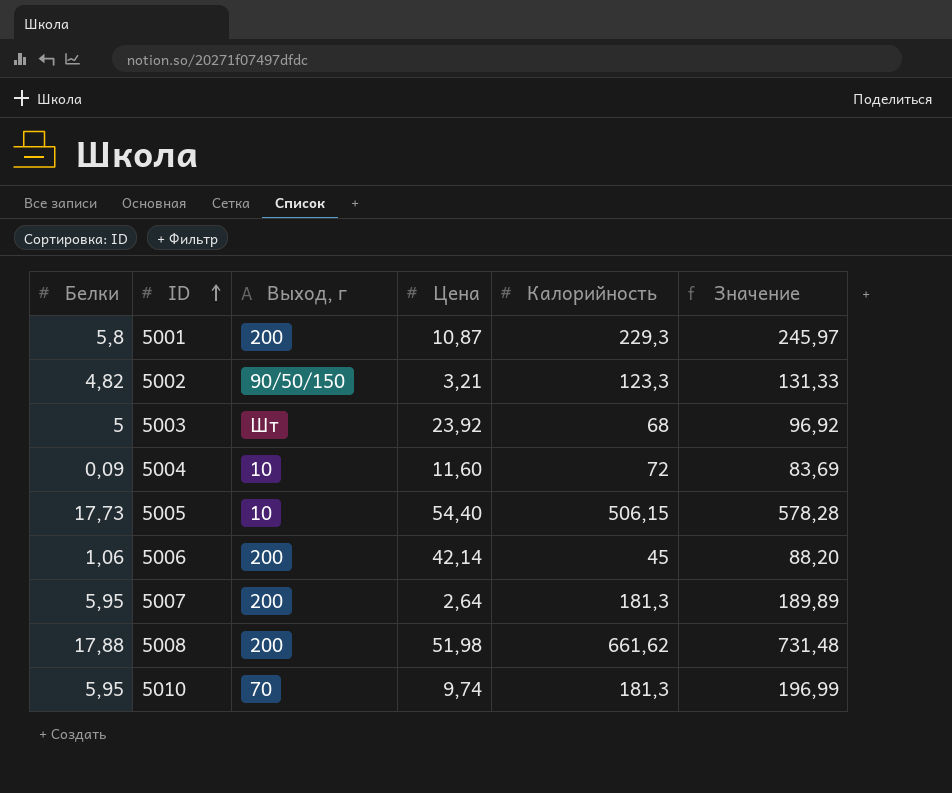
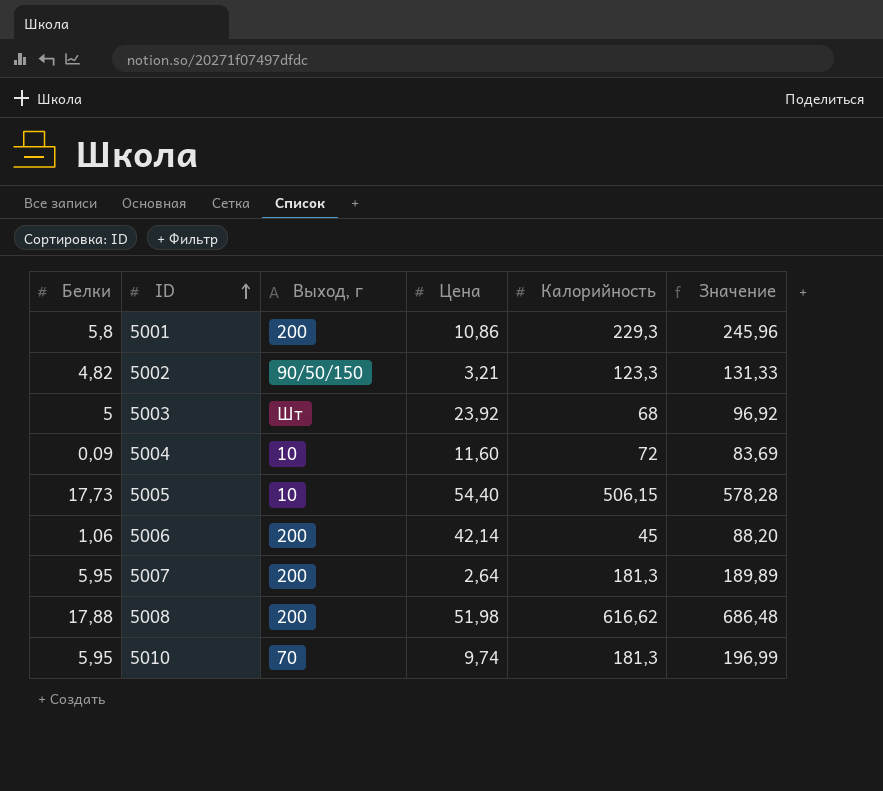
5001 | Цена: 10,87 -> 10,86
5001 | Значение: 245,97 -> 245,96
5008 | Калорийность: 661,62 -> 616,62
5008 | Значение: 731,48 -> 686,48

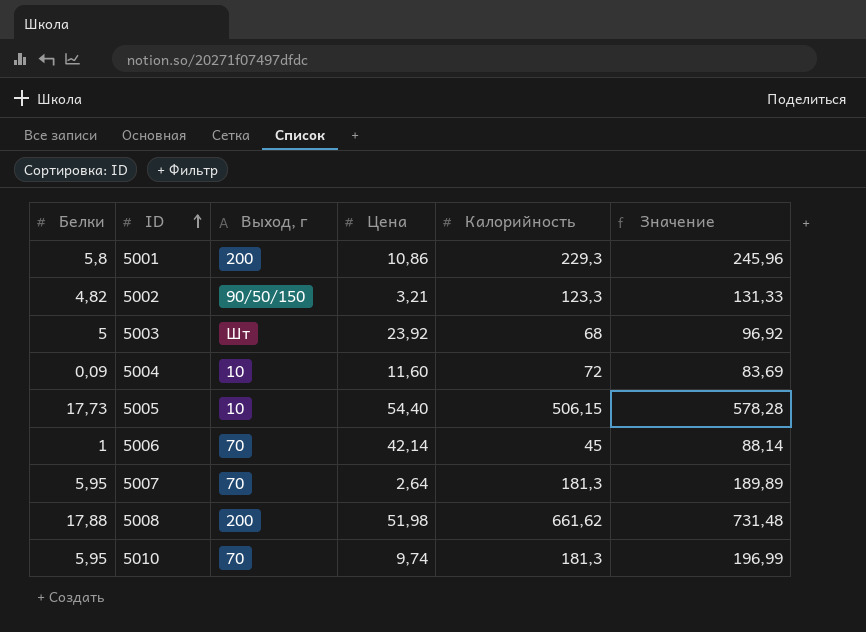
5006 | Белки: 1,06 -> 1
5006 | Выход, г: 200 -> 70
5006 | Значение: 88,20 -> 88,14
5007 | Выход, г: 200 -> 70
5008 | Калорийность: 616,62 -> 661,62
5008 | Значение: 686,48 -> 731,48

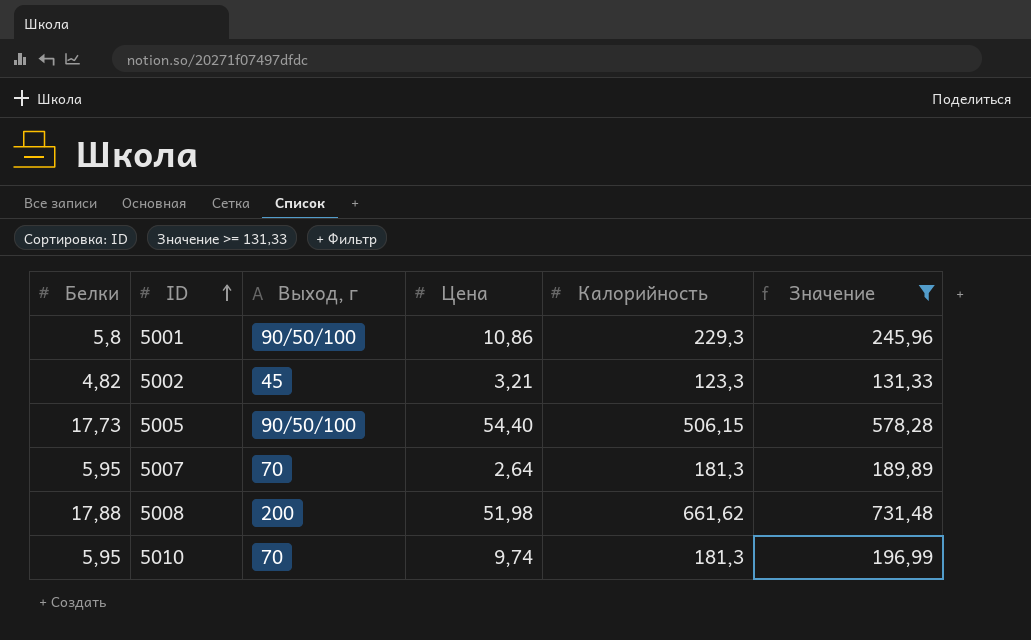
filter: none -> Значение >= 131,33
5001 | Выход, г: 200 -> 90/50/100
5002 | Выход, г: 90/50/150 -> 45
5005 | Выход, г: 10 -> 90/50/100

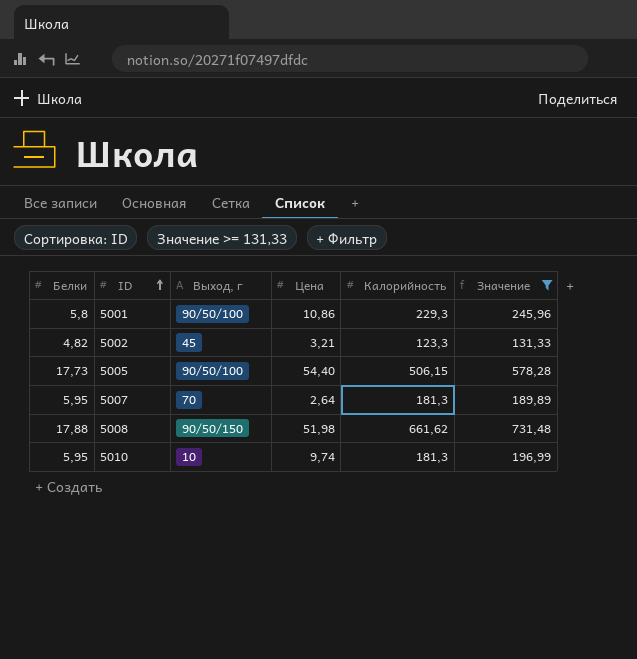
5008 | Выход, г: 200 -> 90/50/150
5010 | Выход, г: 70 -> 10

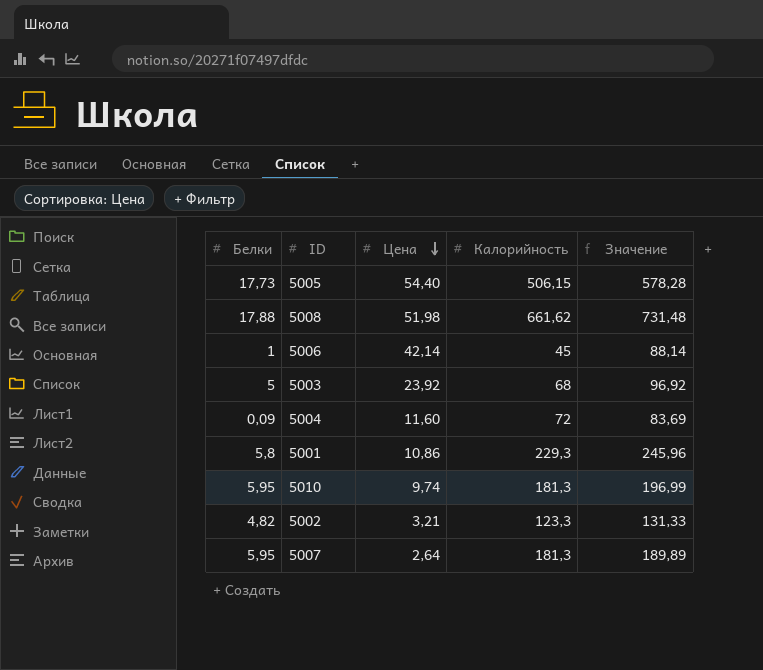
filter: Значение >= 131,33 -> none
row order: ID ascending -> Цена descending
column Выход, г | position: 3 -> none

